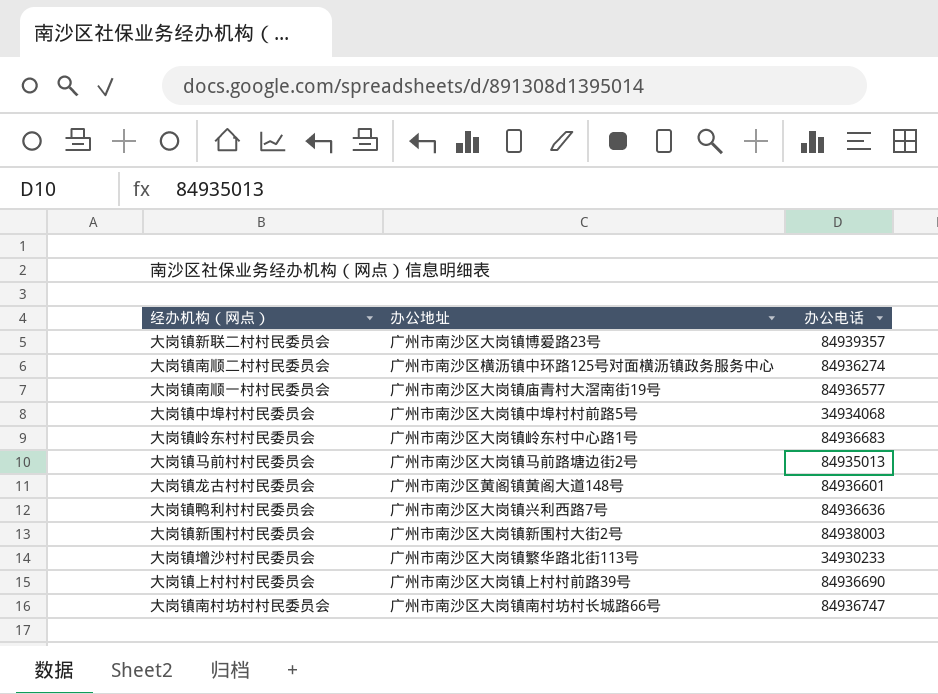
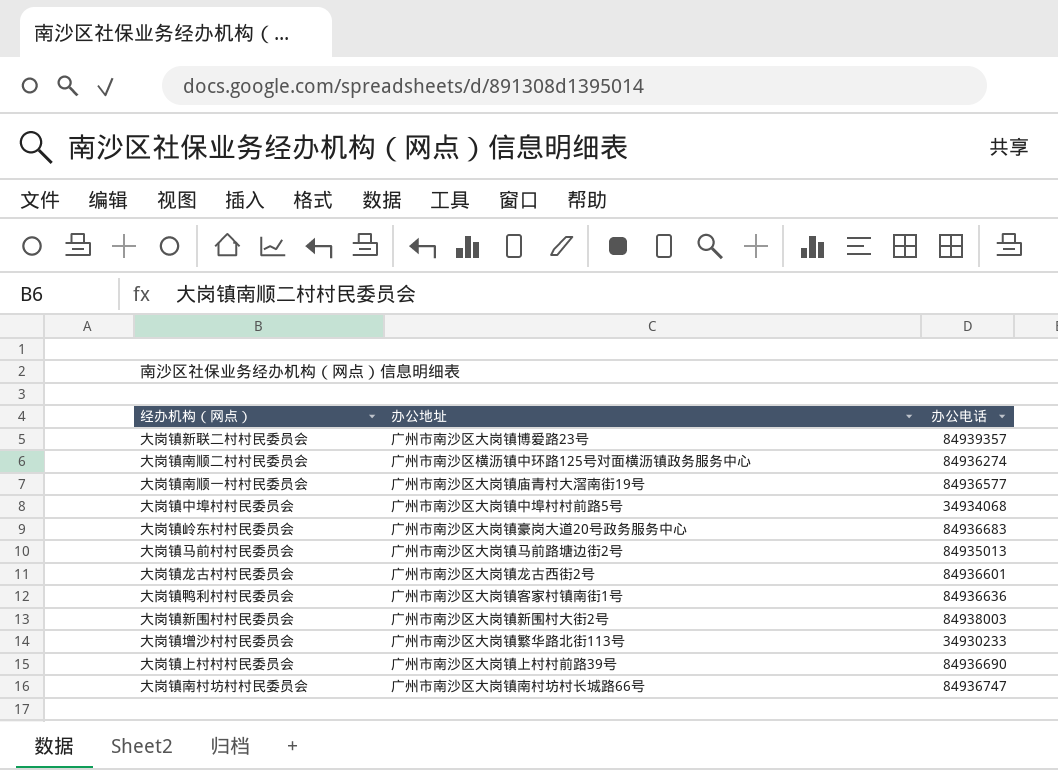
大岗镇岭东村村民委员会 | 办公地址: 广州市南沙区大岗镇岭东村中心路1号 -> 广州市南沙区大岗镇豪岗大道20号政务服务中心
大岗镇龙古村村民委员会 | 办公地址: 广州市南沙区黄阁镇黄阁大道148号 -> 广州市南沙区大岗镇龙古西街2号
大岗镇鸭利村村民委员会 | 办公地址: 广州市南沙区大岗镇兴利西路7号 -> 广州市南沙区大岗镇客家村镇南街1号

